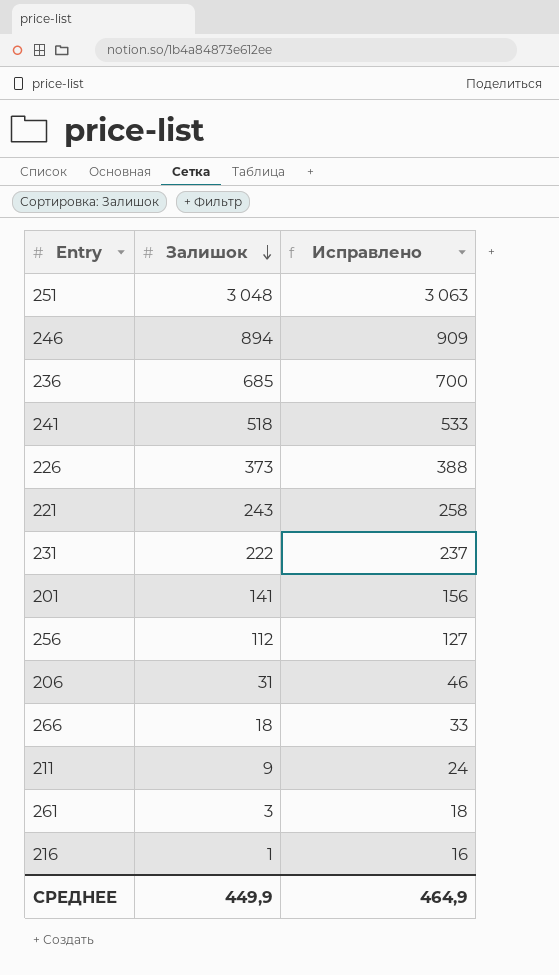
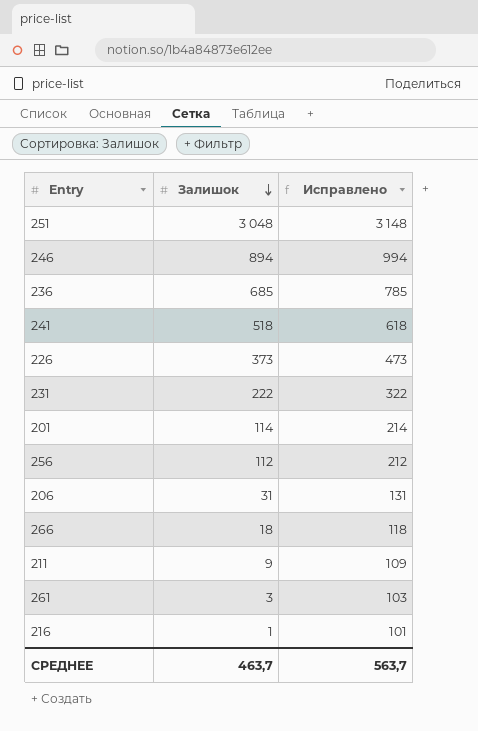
column Исправлено | formula: [Залишок] + 15 -> [Залишок] + 100
row 221: 243 | 258 -> none
201 | Залишок: 141 -> 114
СРЕДНЕЕ | Залишок: 449,9 -> 463,7
СРЕДНЕЕ | Исправлено: 464,9 -> 563,7

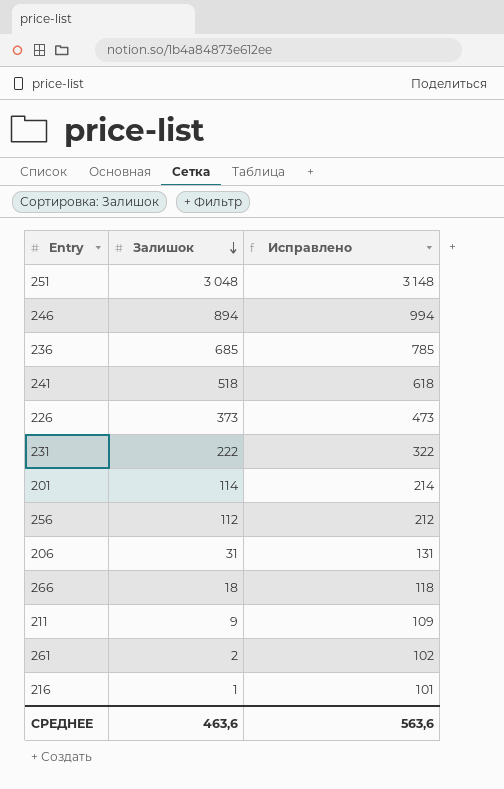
261 | Залишок: 3 -> 2
261 | Исправлено: 103 -> 102
СРЕДНЕЕ | Залишок: 463,7 -> 463,6
СРЕДНЕЕ | Исправлено: 563,7 -> 563,6

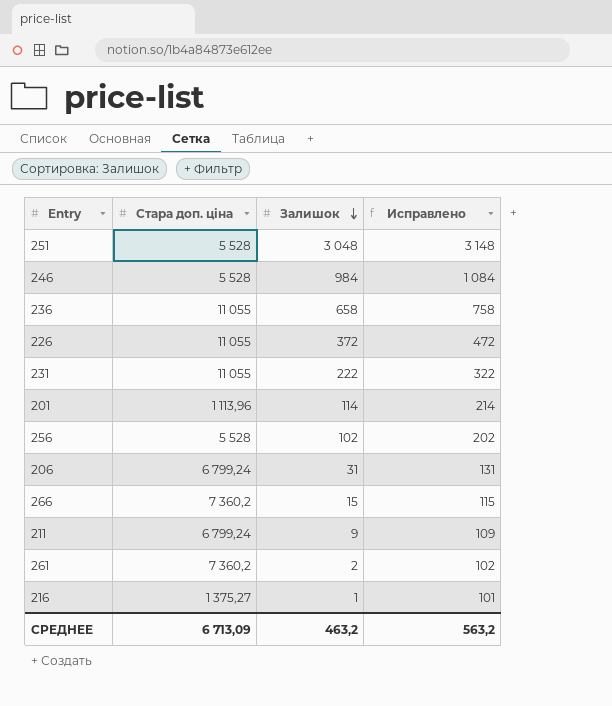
column Стара доп. ціна | position: none -> 2
row 241: 518 | 618 -> none
246 | Залишок: 894 -> 984
246 | Исправлено: 994 -> 1 084
236 | Залишок: 685 -> 658
236 | Исправлено: 785 -> 758
226 | Залишок: 373 -> 372
226 | Исправлено: 473 -> 472
256 | Залишок: 112 -> 102
256 | Исправлено: 212 -> 202
266 | Залишок: 18 -> 15
266 | Исправлено: 118 -> 115
СРЕДНЕЕ | Залишок: 463,6 -> 463,2
СРЕДНЕЕ | Исправлено: 563,6 -> 563,2

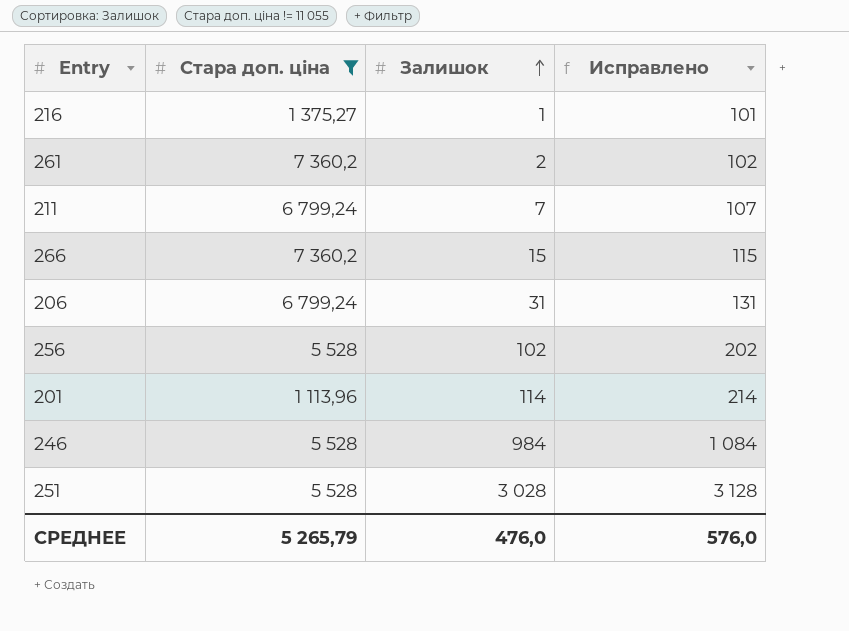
filter: none -> Стара доп. ціна != 11 055
row order: Залишок descending -> Залишок ascending
211 | Залишок: 9 -> 7
211 | Исправлено: 109 -> 107
251 | Залишок: 3 048 -> 3 028
251 | Исправлено: 3 148 -> 3 128
СРЕДНЕЕ | Стара доп. ціна: 6 713,09 -> 5 265,79
СРЕДНЕЕ | Залишок: 463,2 -> 476,0
СРЕДНЕЕ | Исправлено: 563,2 -> 576,0

